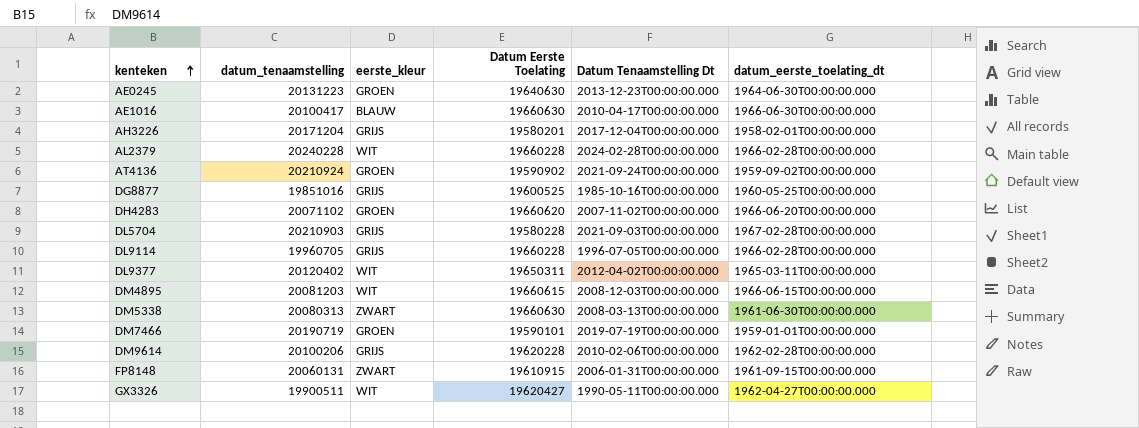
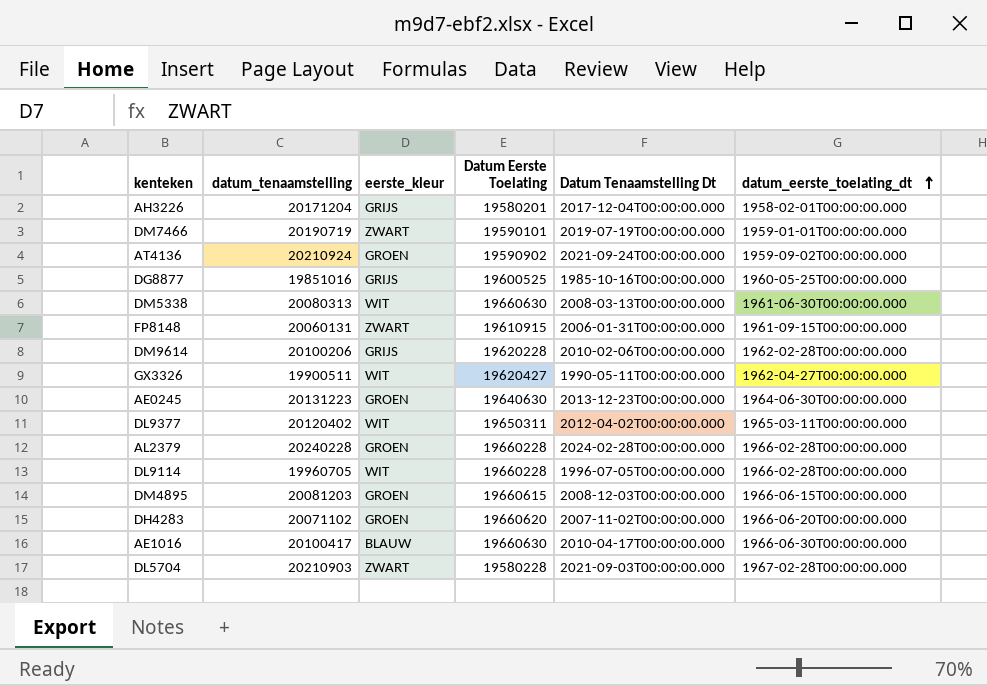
row order: kenteken ascending -> datum_eerste_toelating_dt ascending
DM7466 | eerste_kleur: GROEN -> ZWART
DM5338 | eerste_kleur: ZWART -> WIT
AL2379 | eerste_kleur: WIT -> GROEN
DL9114 | eerste_kleur: GRIJS -> WIT
DM4895 | eerste_kleur: WIT -> GROEN
DL5704 | eerste_kleur: GRIJS -> ZWART

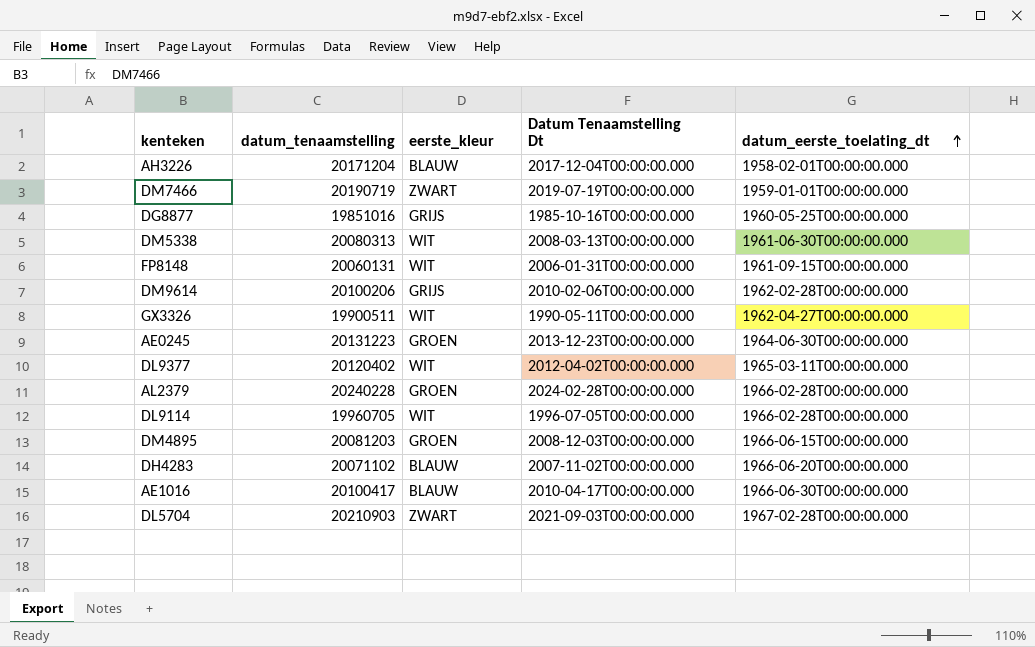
column Datum Eerste Toelating | position: 4 -> none
row AT4136: 20210924 | GROEN | 19590902 | 2021-09-24T00:00:00.000 | 1959-09-02T00:00:00.000 -> none
AH3226 | eerste_kleur: GRIJS -> BLAUW
FP8148 | eerste_kleur: ZWART -> WIT
DH4283 | eerste_kleur: GROEN -> BLAUW

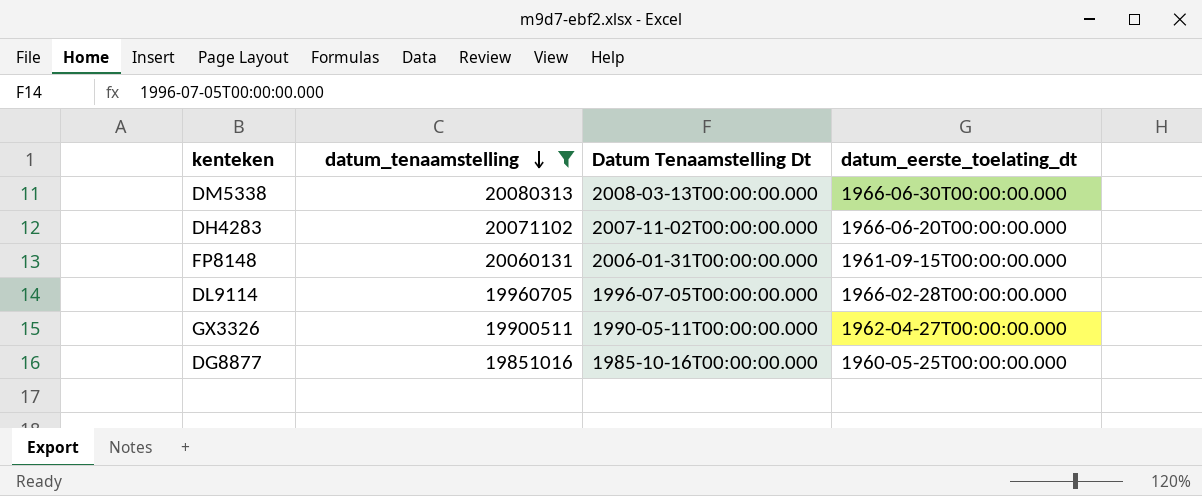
filter: none -> datum_tenaamstelling <= 20080313
row order: datum_eerste_toelating_dt ascending -> datum_tenaamstelling descending
column eerste_kleur | position: 3 -> none
DM5338 | datum_eerste_toelating_dt: 1961-06-30T00:00:00.000 -> 1966-06-30T00:00:00.000

